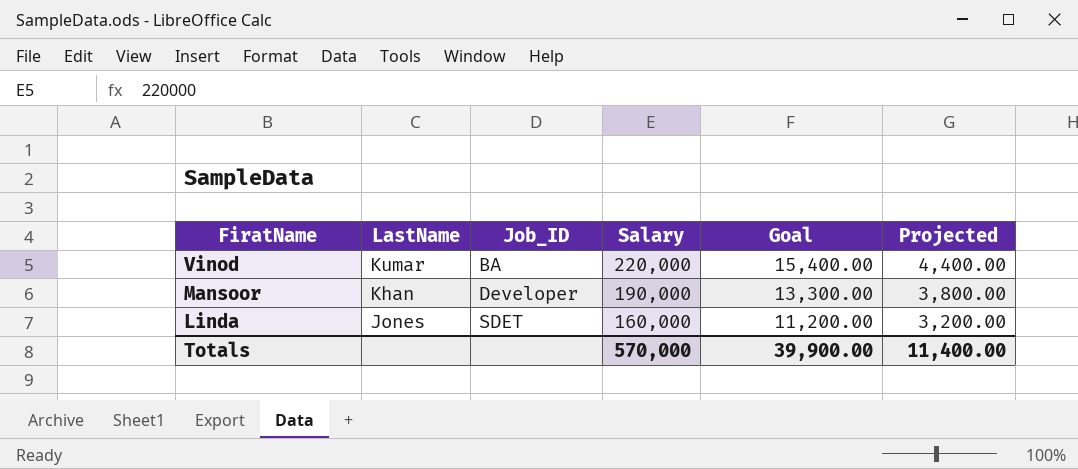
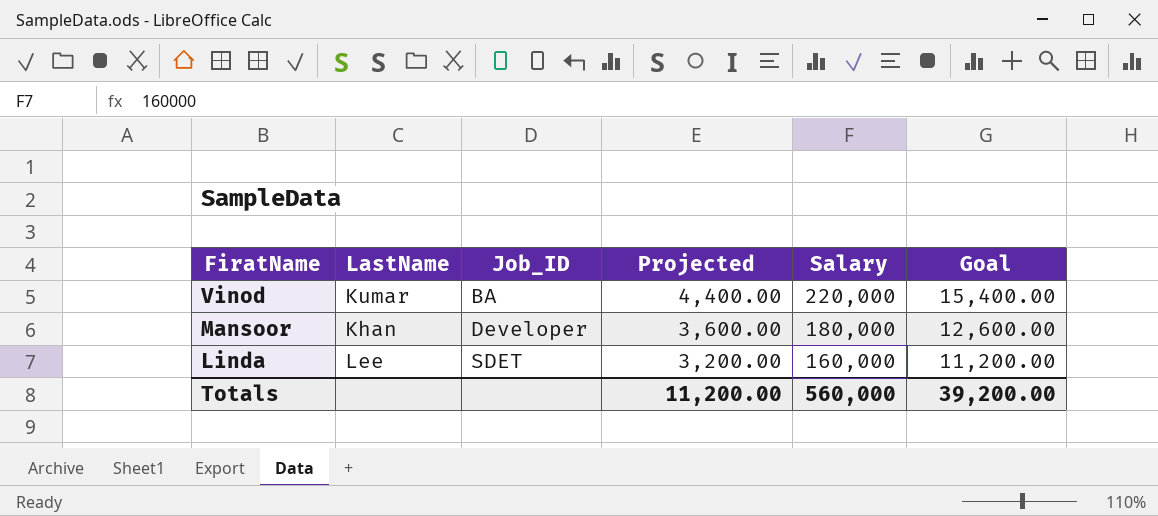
column Projected | position: 6 -> 4
Mansoor | Projected: 3,800.00 -> 3,600.00
Mansoor | Salary: 190,000 -> 180,000
Mansoor | Goal: 13,300.00 -> 12,600.00
Linda | LastName: Jones -> Lee
Totals | Projected: 11,400.00 -> 11,200.00
Totals | Salary: 570,000 -> 560,000
Totals | Goal: 39,900.00 -> 39,200.00

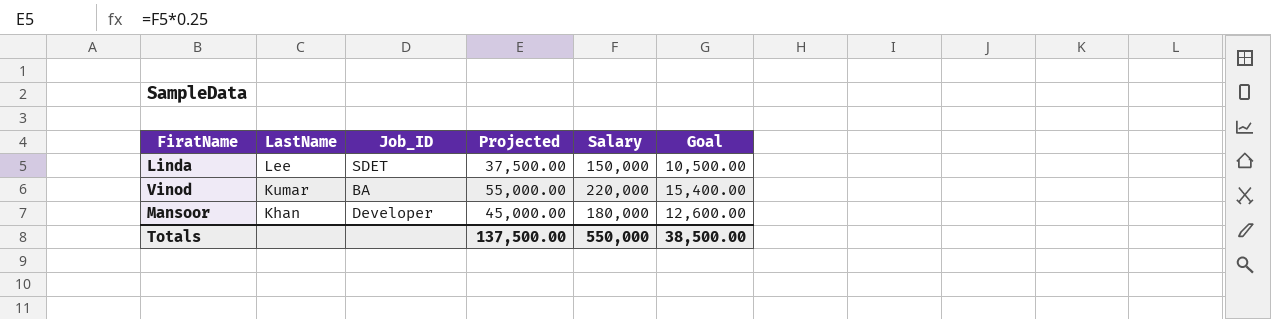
row order: FiratName descending -> LastName descending
column Projected | formula: [Salary] * 0.02 -> [Salary] * 0.25
Linda | Salary: 160,000 -> 150,000
Linda | Goal: 11,200.00 -> 10,500.00
Totals | Projected: 11,200.00 -> 137,500.00
Totals | Salary: 560,000 -> 550,000
Totals | Goal: 39,200.00 -> 38,500.00

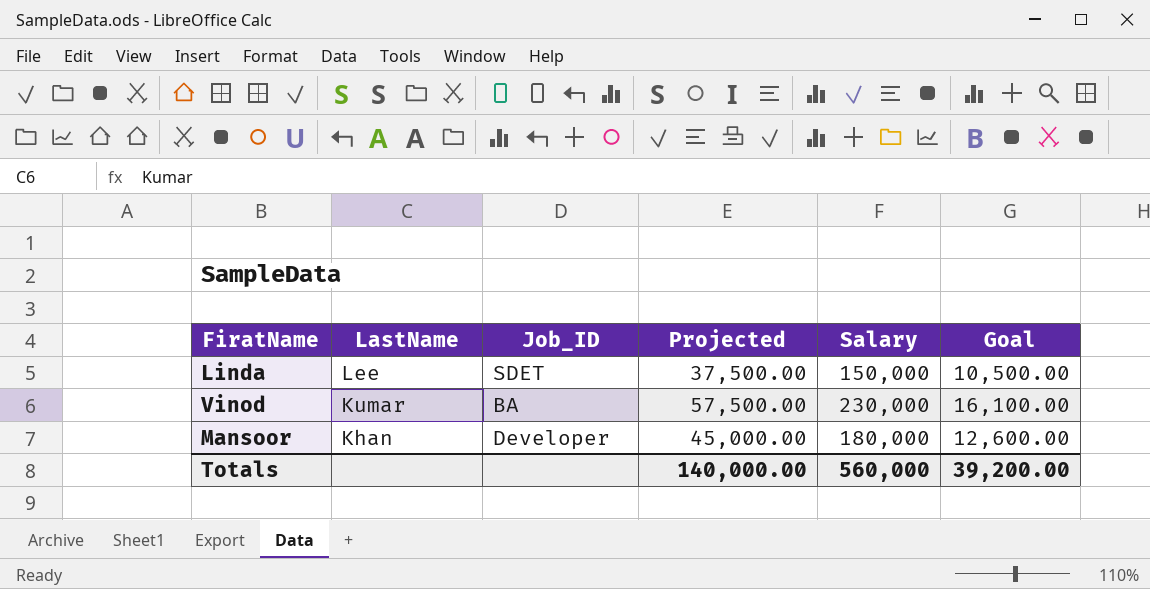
Vinod | Projected: 55,000.00 -> 57,500.00
Vinod | Salary: 220,000 -> 230,000
Vinod | Goal: 15,400.00 -> 16,100.00
Totals | Projected: 137,500.00 -> 140,000.00
Totals | Salary: 550,000 -> 560,000
Totals | Goal: 38,500.00 -> 39,200.00

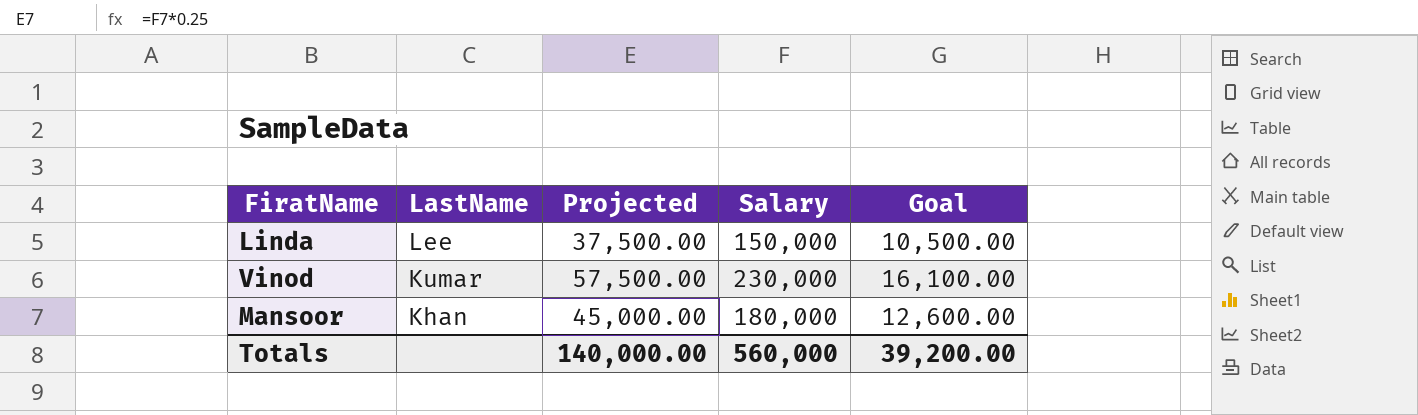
column Job_ID | position: 3 -> none

